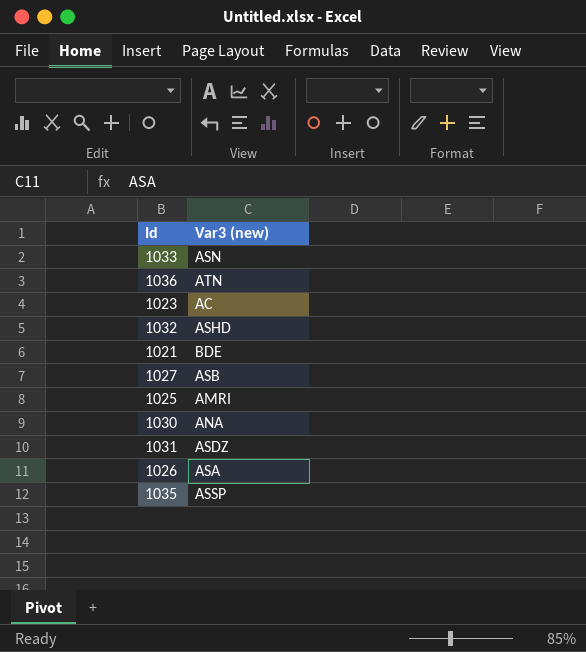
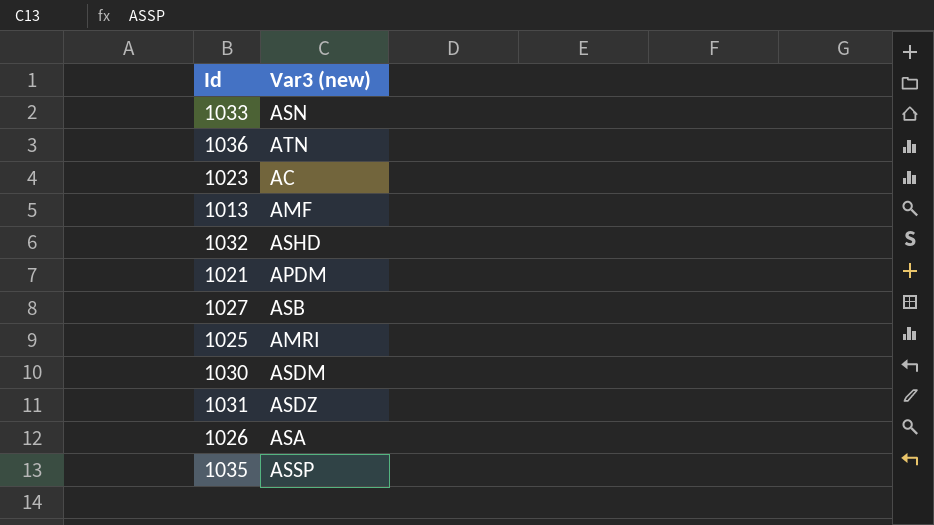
row 1013: none -> AMF
1021 | Var3 (new): BDE -> APDM
1030 | Var3 (new): ANA -> ASDM

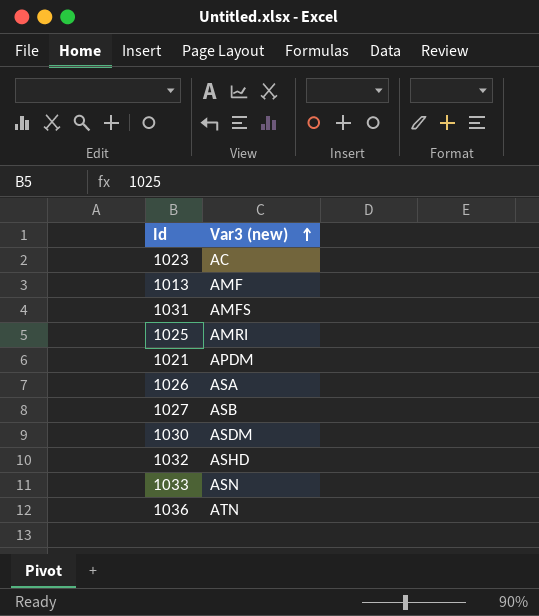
row order: none -> Var3 (new) ascending
row 1035: ASSP -> none
1031 | Var3 (new): ASDZ -> AMFS

